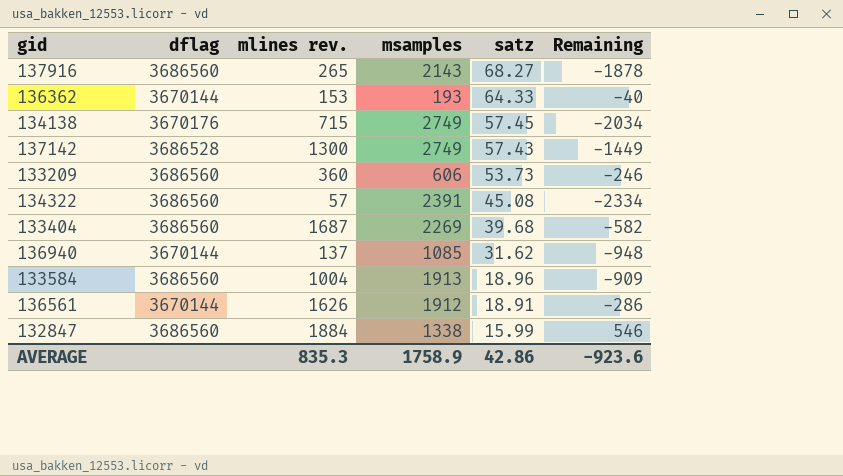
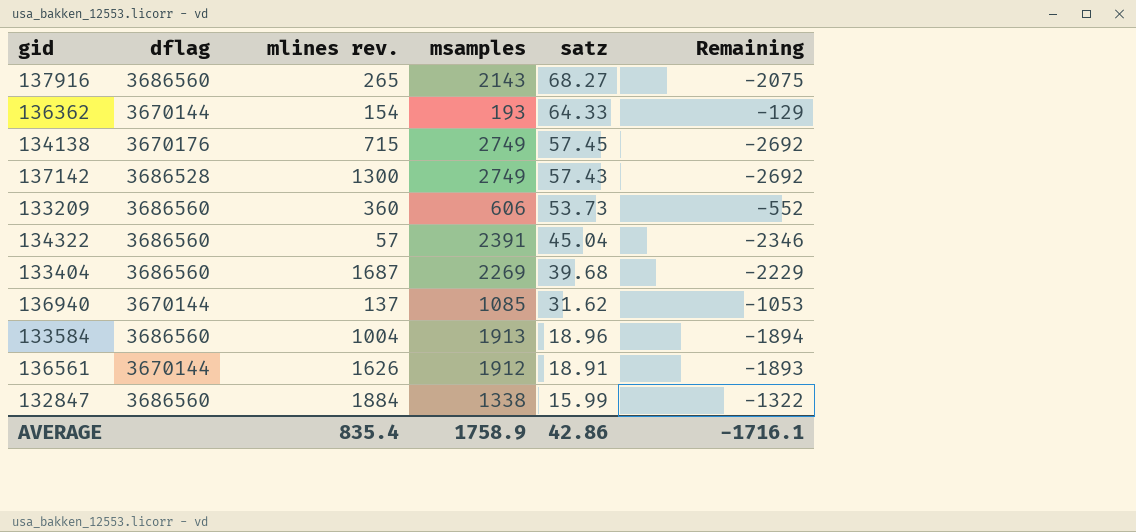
column Remaining | formula: [mlines rev.] - [msamples] -> [satz] - [msamples]
136362 | mlines rev.: 153 -> 154
134322 | satz: 45.08 -> 45.04
AVERAGE | mlines rev.: 835.3 -> 835.4
AVERAGE | Remaining: -923.6 -> -1716.1

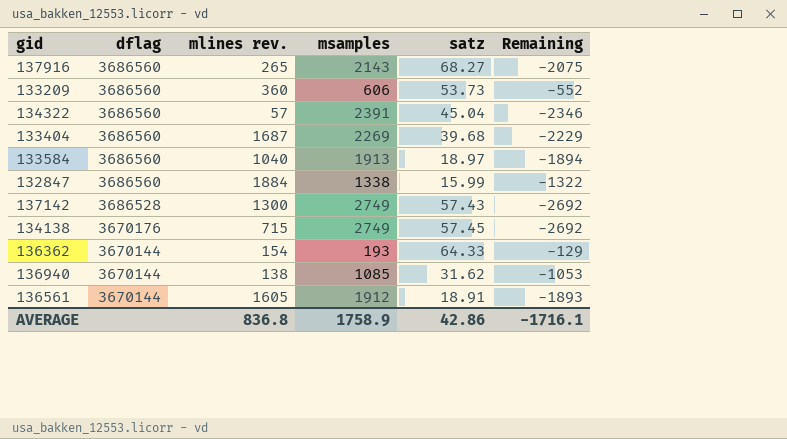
row order: satz descending -> dflag descending
133584 | mlines rev.: 1004 -> 1040
133584 | satz: 18.96 -> 18.97
136940 | mlines rev.: 137 -> 138
136561 | mlines rev.: 1626 -> 1605
AVERAGE | mlines rev.: 835.4 -> 836.8

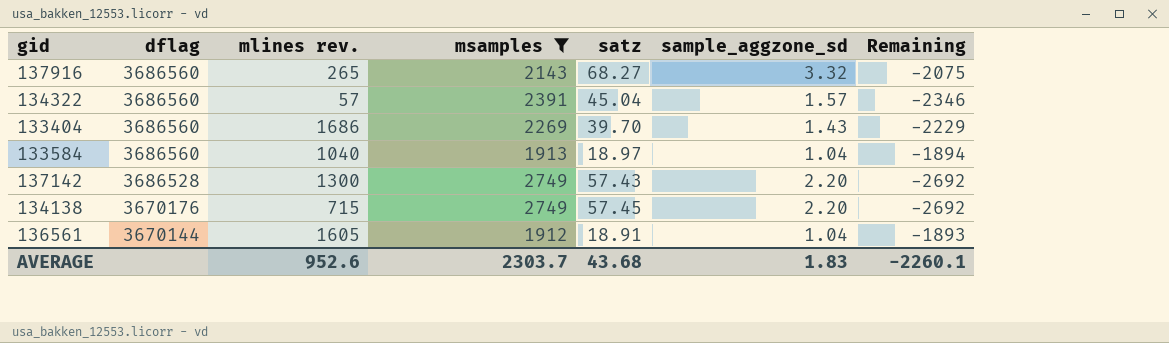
filter: none -> msamples >= 1912
column sample_aggzone_sd | position: none -> 6
133404 | mlines rev.: 1687 -> 1686
133404 | satz: 39.68 -> 39.70
AVERAGE | mlines rev.: 836.8 -> 952.6
AVERAGE | msamples: 1758.9 -> 2303.7
AVERAGE | satz: 42.86 -> 43.68
AVERAGE | Remaining: -1716.1 -> -2260.1

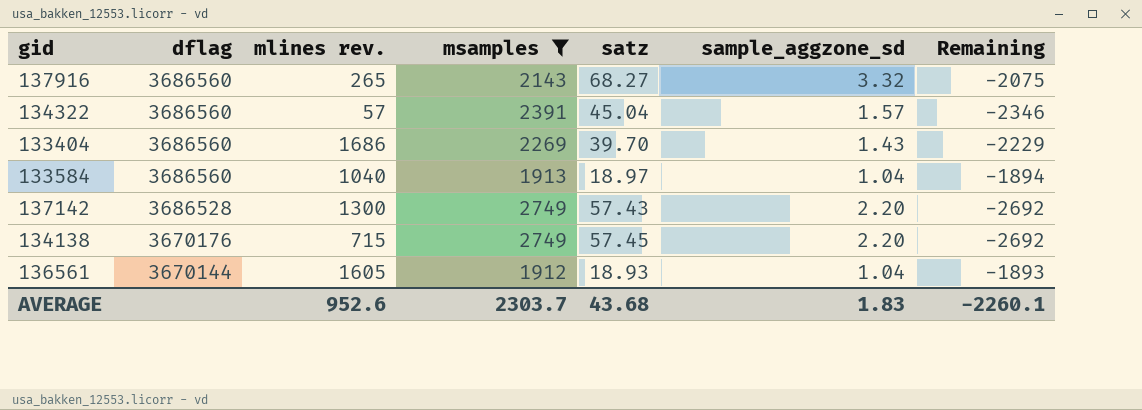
136561 | satz: 18.91 -> 18.93

